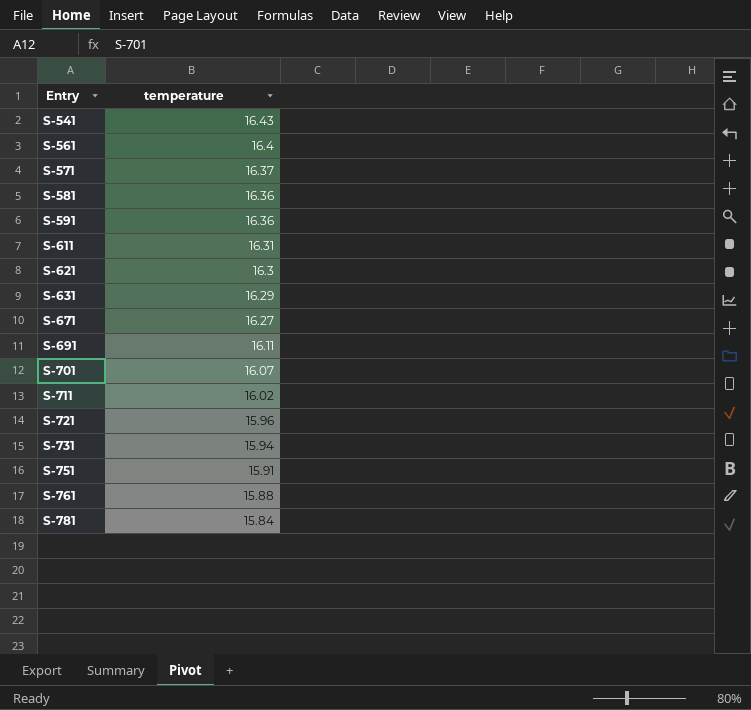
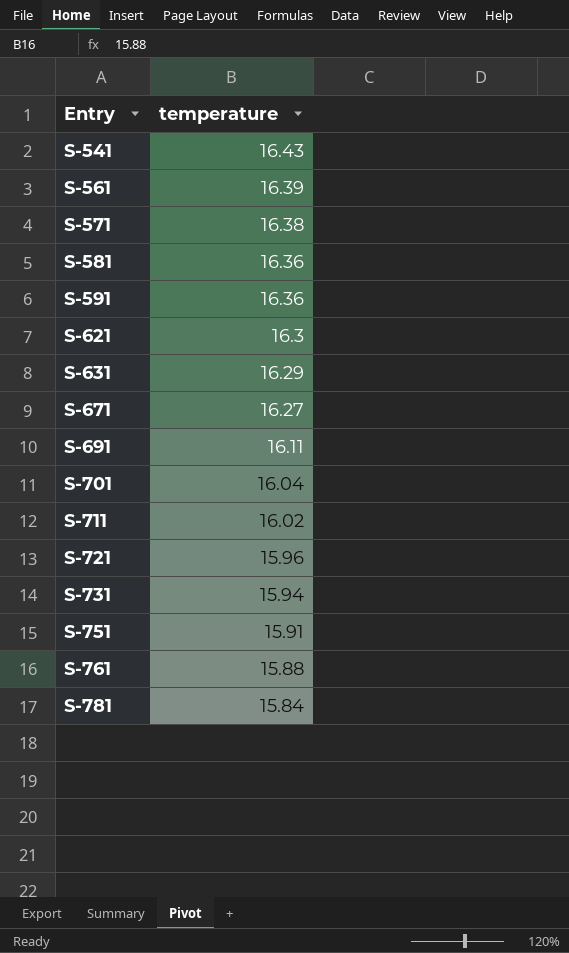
row S-611: 16.31 -> none
S-561 | temperature: 16.4 -> 16.39
S-571 | temperature: 16.37 -> 16.38
S-701 | temperature: 16.07 -> 16.04

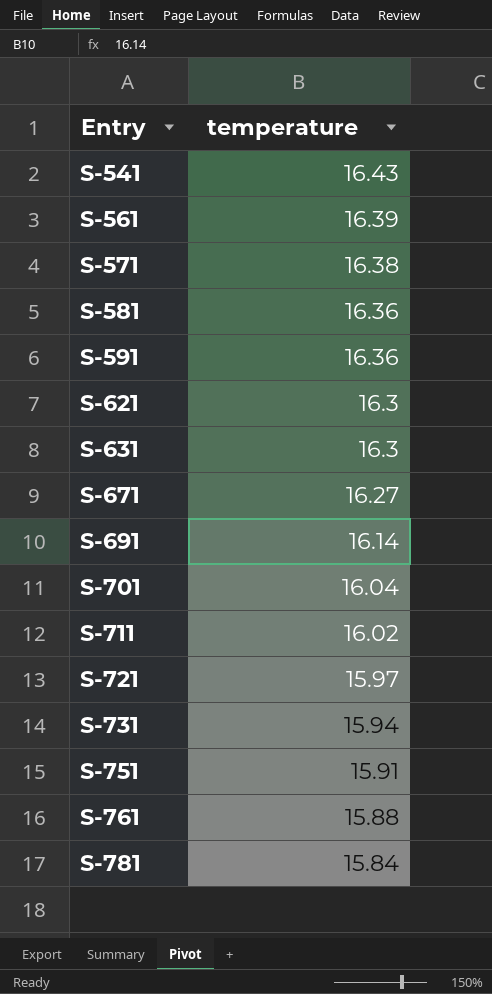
S-631 | temperature: 16.29 -> 16.3
S-691 | temperature: 16.11 -> 16.14
S-721 | temperature: 15.96 -> 15.97

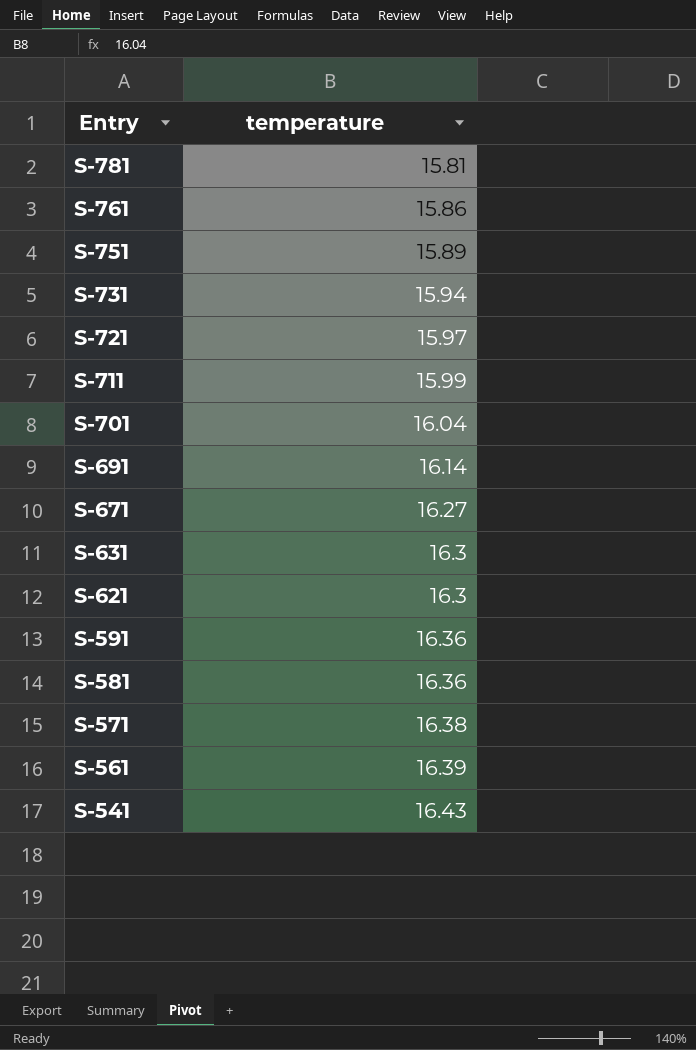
row order: Entry ascending -> Entry descending
S-781 | temperature: 15.84 -> 15.81
S-761 | temperature: 15.88 -> 15.86
S-751 | temperature: 15.91 -> 15.89
S-711 | temperature: 16.02 -> 15.99

